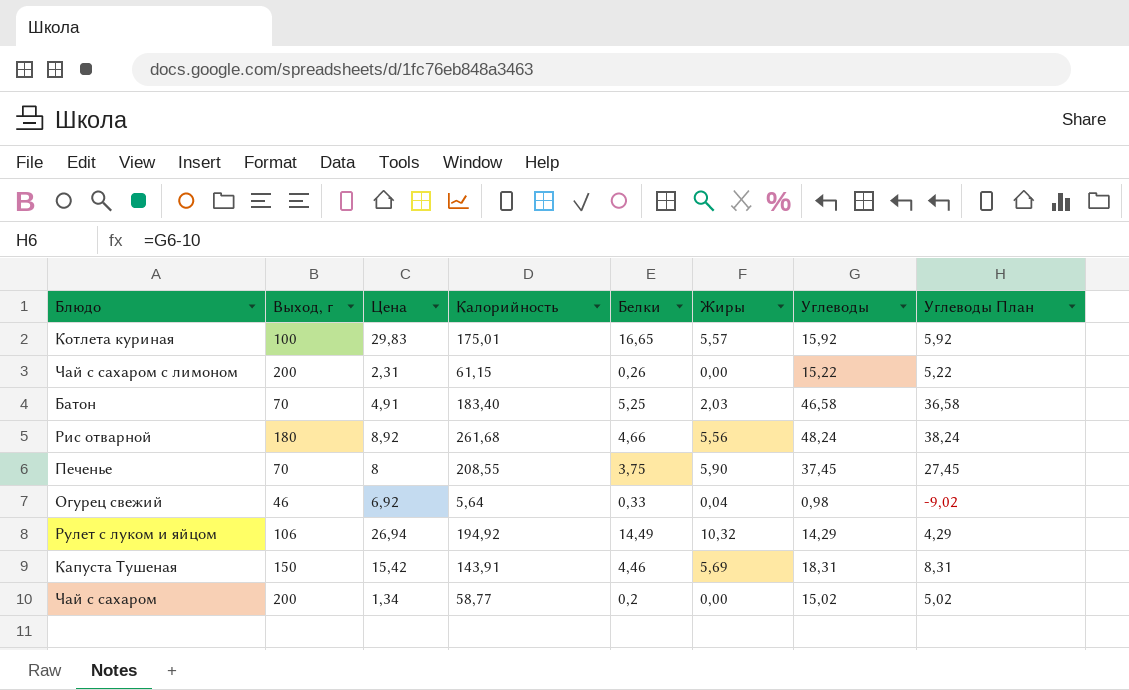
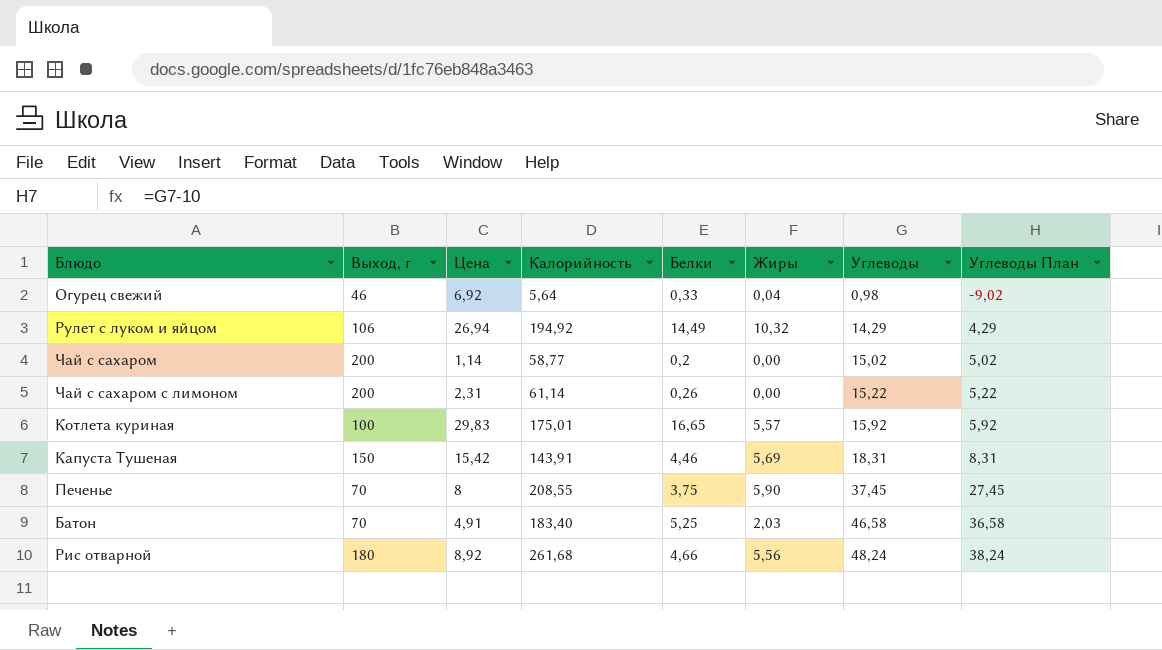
row order: none -> Углеводы ascending
Чай с сахаром | Цена: 1,34 -> 1,14
Чай с сахаром с лимоном | Калорийность: 61,15 -> 61,14

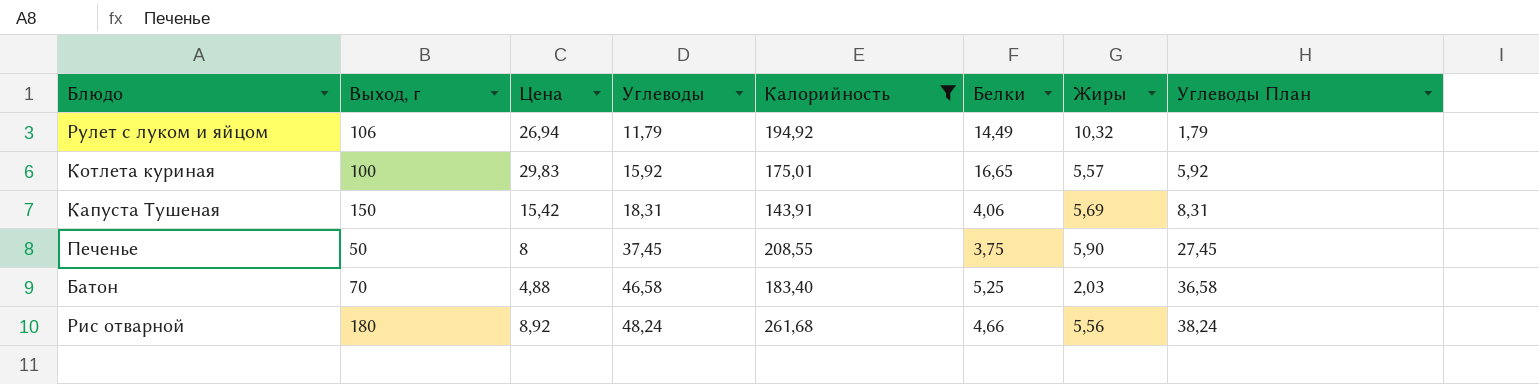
filter: none -> Калорийность >= 143,91
column Углеводы | position: 7 -> 4
Рулет с луком и яйцом | Углеводы: 14,29 -> 11,79
Рулет с луком и яйцом | Углеводы План: 4,29 -> 1,79
Капуста Тушеная | Белки: 4,46 -> 4,06
Печенье | Выход, г: 70 -> 50
Батон | Цена: 4,91 -> 4,88

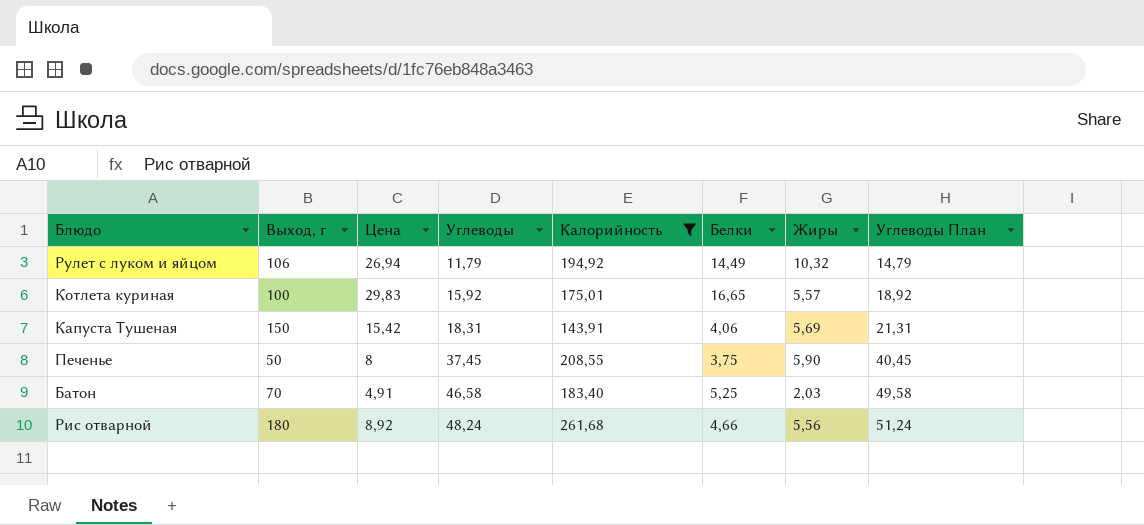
column Углеводы План | formula: [Углеводы] - 10 -> [Углеводы] + 3
Батон | Цена: 4,88 -> 4,91

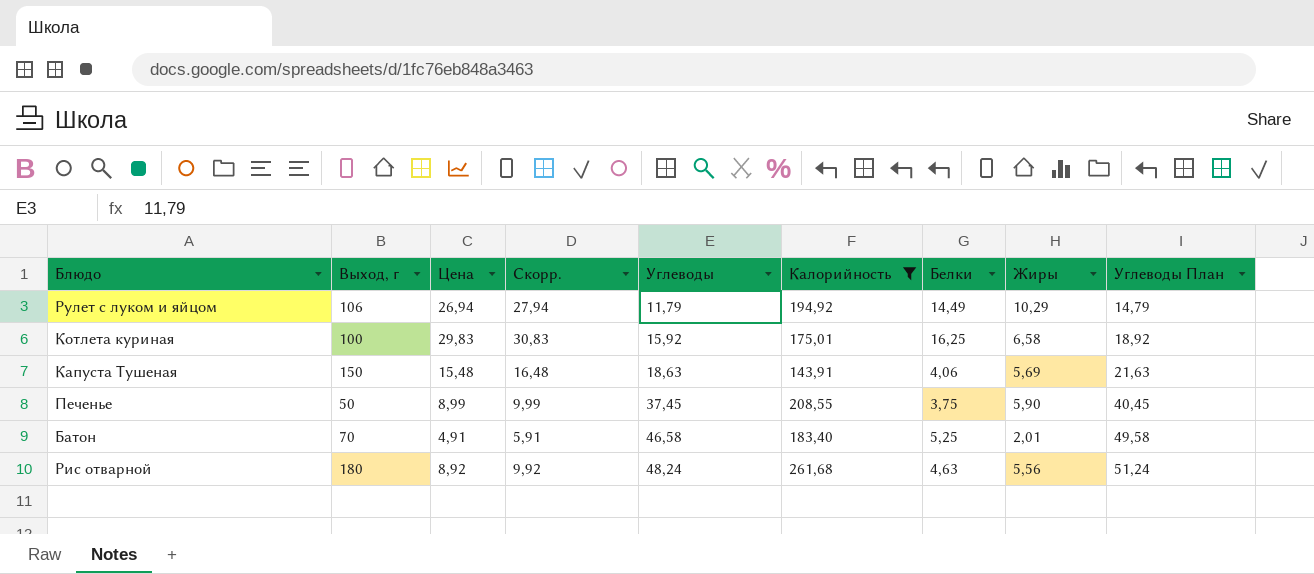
column Скорр. | formula: none -> [Цена] + 1
Рулет с луком и яйцом | Жиры: 10,32 -> 10,29
Котлета куриная | Белки: 16,65 -> 16,25
Котлета куриная | Жиры: 5,57 -> 6,58
Капуста Тушеная | Цена: 15,42 -> 15,48
Капуста Тушеная | Углеводы: 18,31 -> 18,63
Капуста Тушеная | Углеводы План: 21,31 -> 21,63
Печенье | Цена: 8 -> 8,99
Батон | Жиры: 2,03 -> 2,01
Рис отварной | Белки: 4,66 -> 4,63

